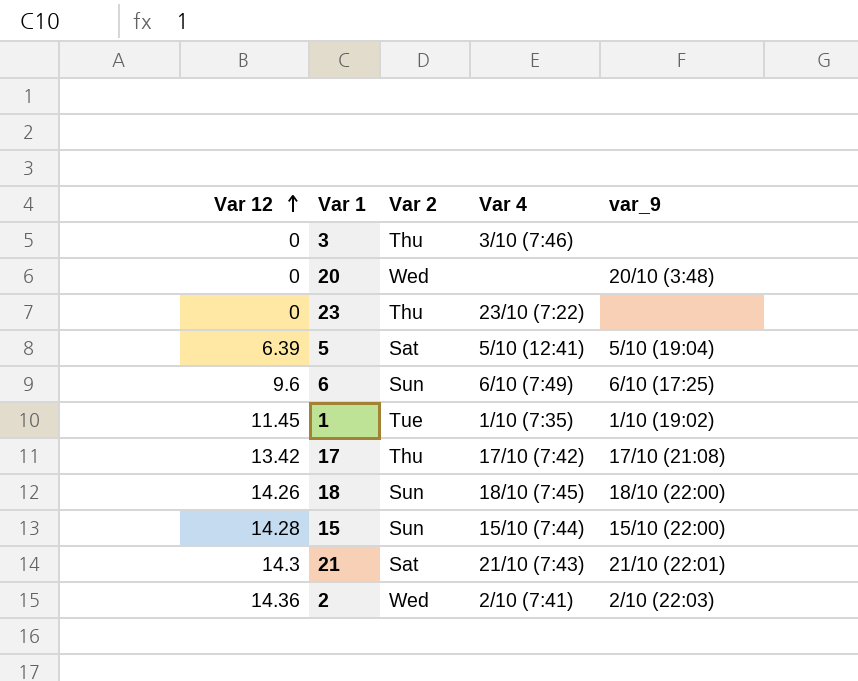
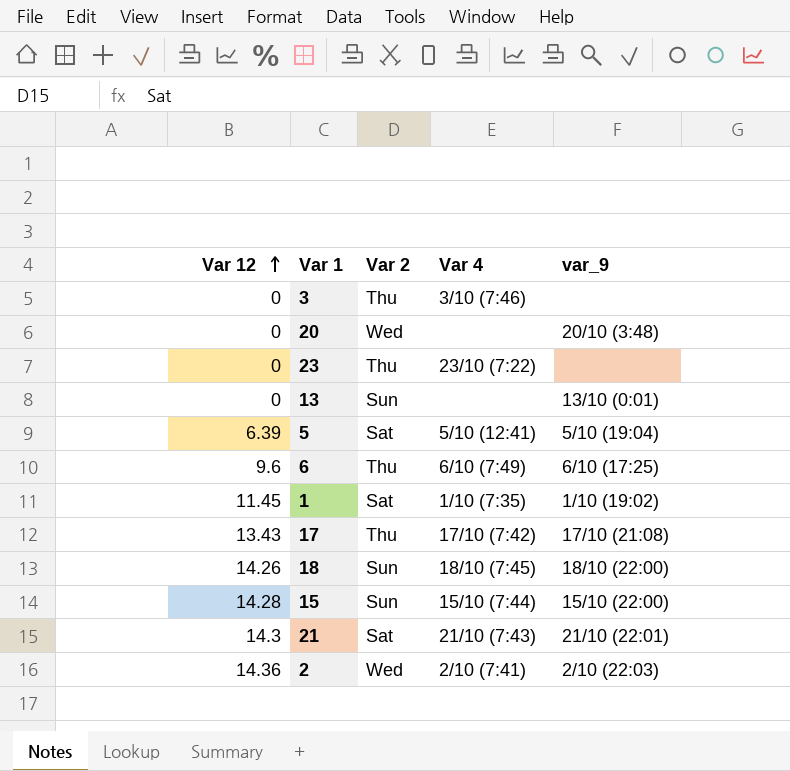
row 13: none -> 0 | Sun | none | 13/10 (0:01)
6 | Var 2: Sun -> Thu
1 | Var 2: Tue -> Sat
17 | Var 12: 13.42 -> 13.43

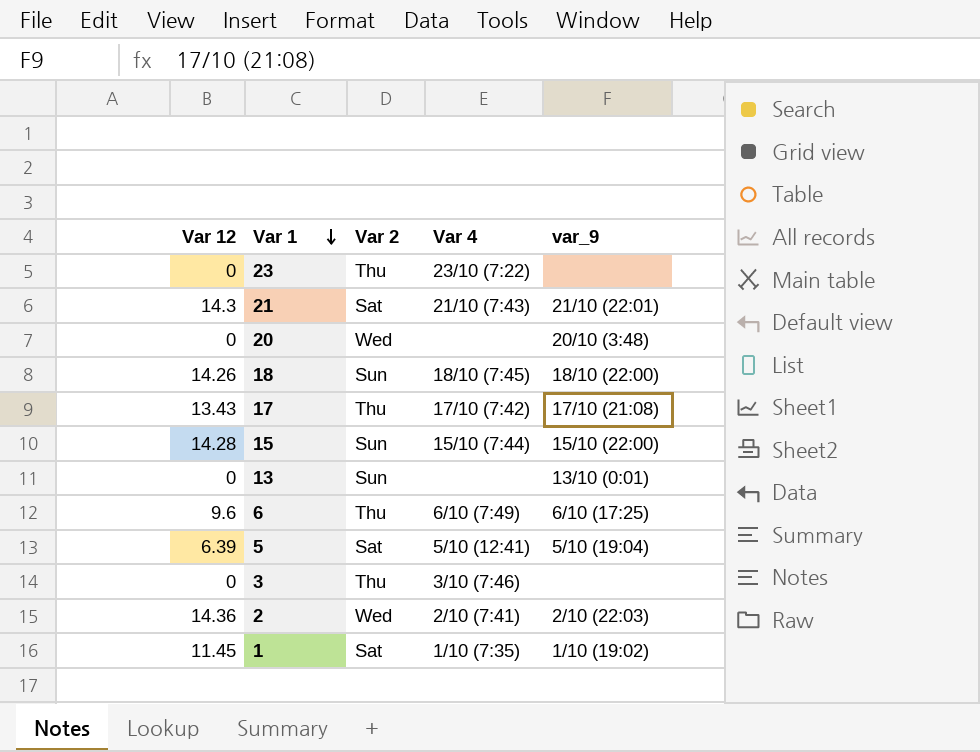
row order: Var 12 ascending -> Var 1 descending

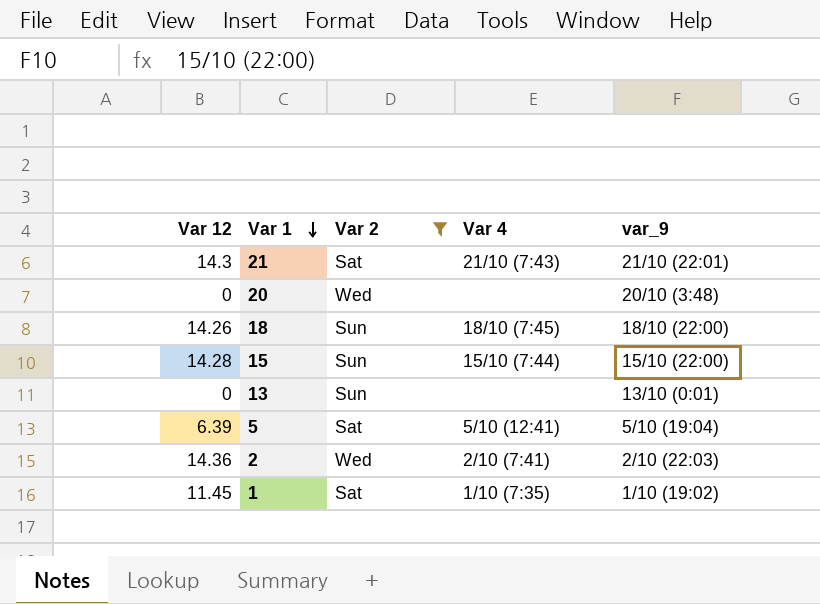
filter: none -> Var 2 != Thu

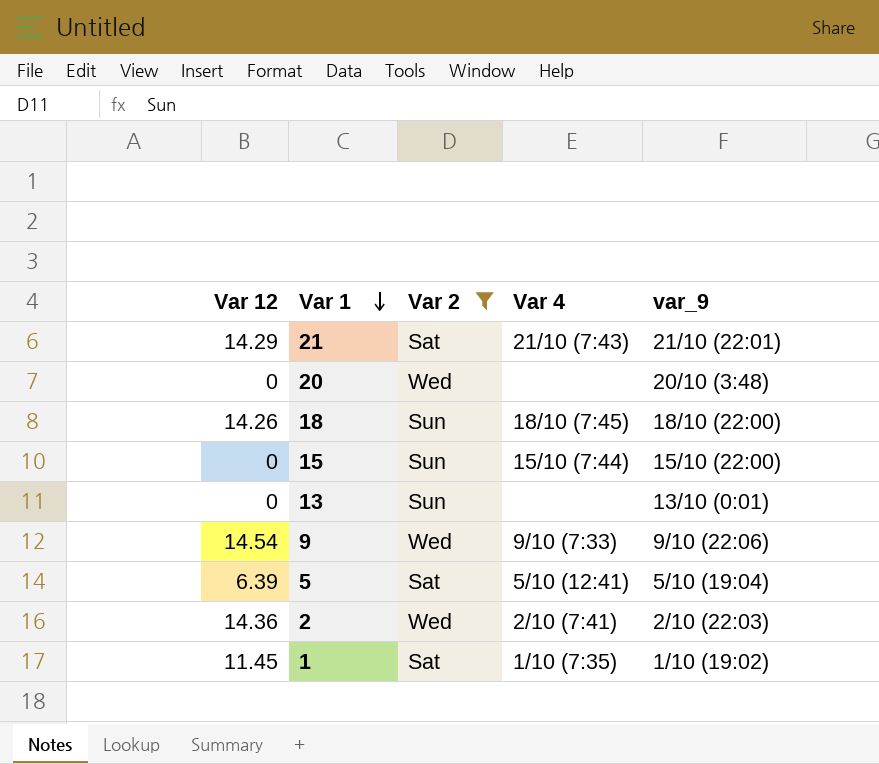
21 | Var 12: 14.3 -> 14.29
15 | Var 12: 14.28 -> 0
row 9: none -> 14.54 | Wed | 9/10 (7:33) | 9/10 (22:06)

